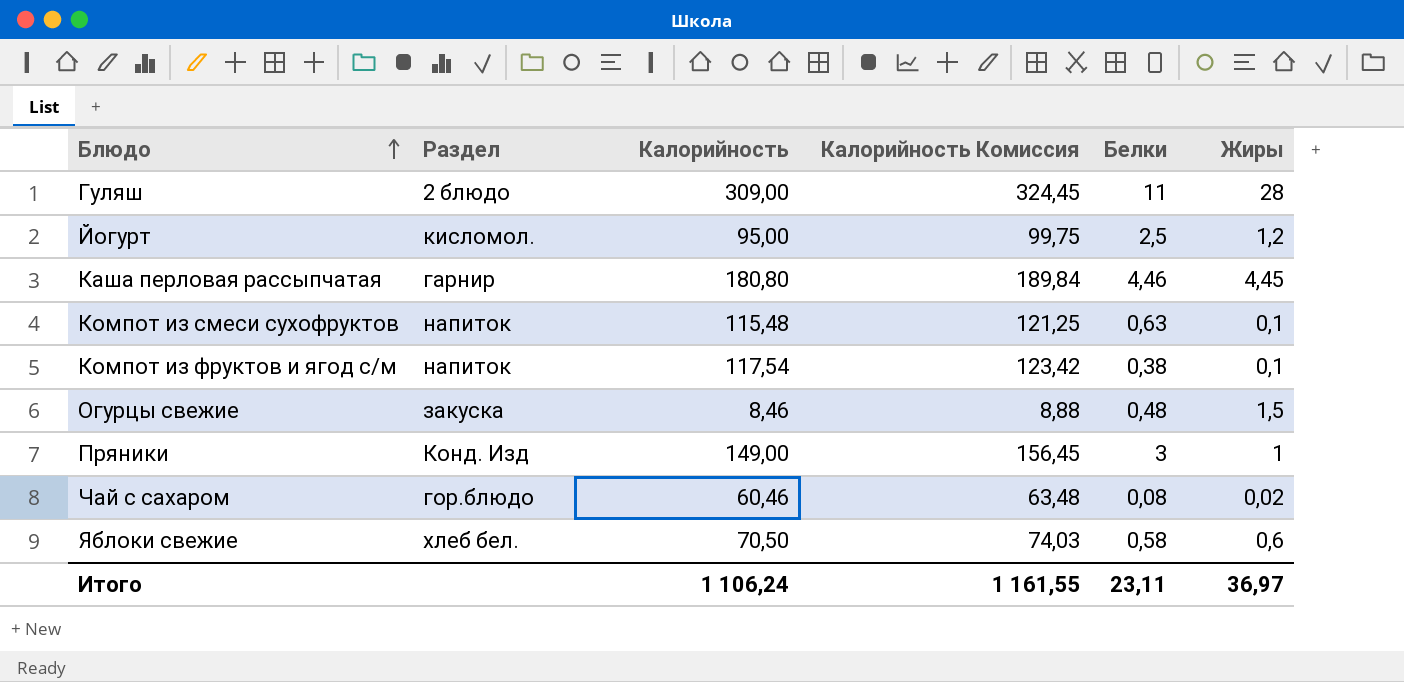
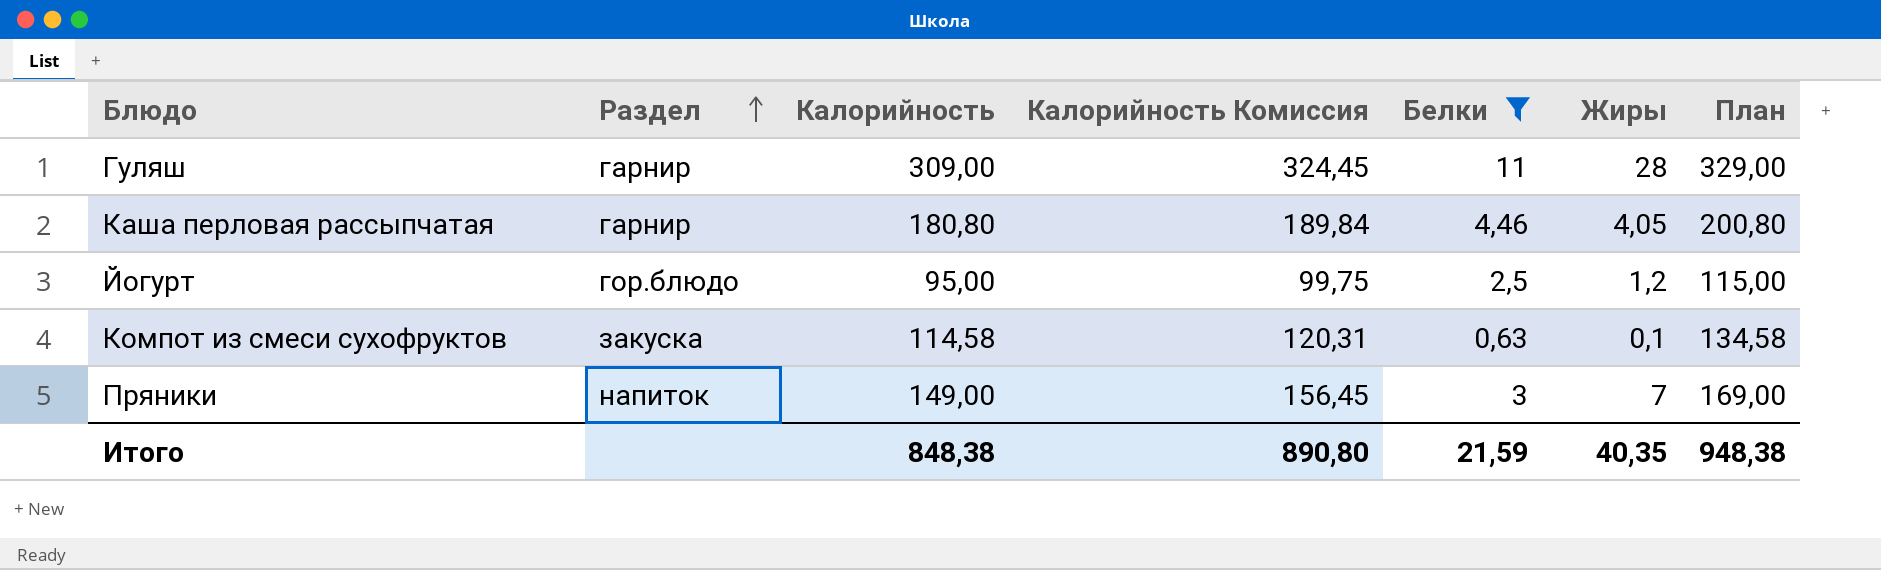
filter: none -> Белки >= 0,63
row order: Блюдо ascending -> Раздел ascending
column План | formula: none -> [Калорийность] + 20
Гуляш | Раздел: 2 блюдо -> гарнир
Каша перловая рассыпчатая | Жиры: 4,45 -> 4,05
Йогурт | Раздел: кисломол. -> гор.блюдо
Компот из смеси сухофруктов | Раздел: напиток -> закуска
Компот из смеси сухофруктов | Калорийность: 115,48 -> 114,58
Компот из смеси сухофруктов | Калорийность Комиссия: 121,25 -> 120,31
Пряники | Раздел: Конд. Изд -> напиток
Пряники | Жиры: 1 -> 7
Итого | Калорийность: 1 106,24 -> 848,38
Итого | Калорийность Комиссия: 1 161,55 -> 890,80
Итого | Белки: 23,11 -> 21,59
Итого | Жиры: 36,97 -> 40,35

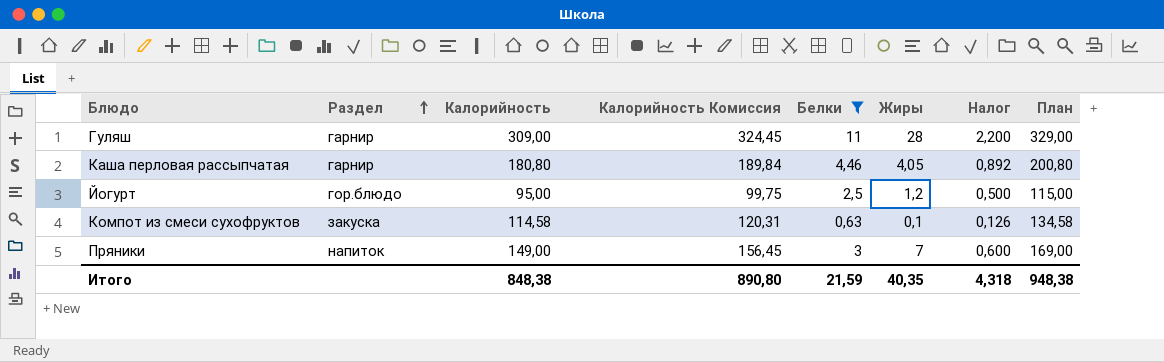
column Налог | formula: none -> [Белки] * 0,2

